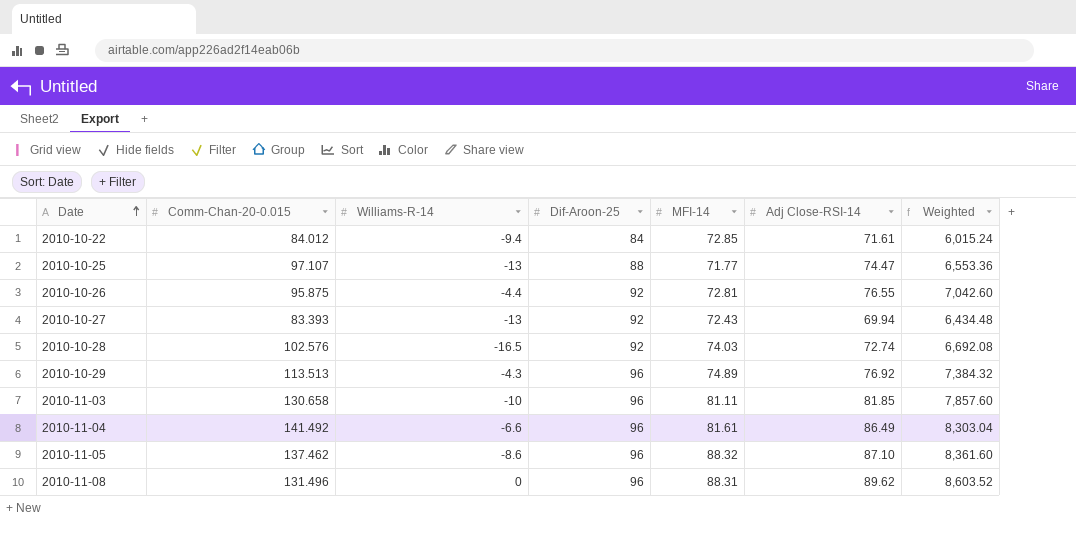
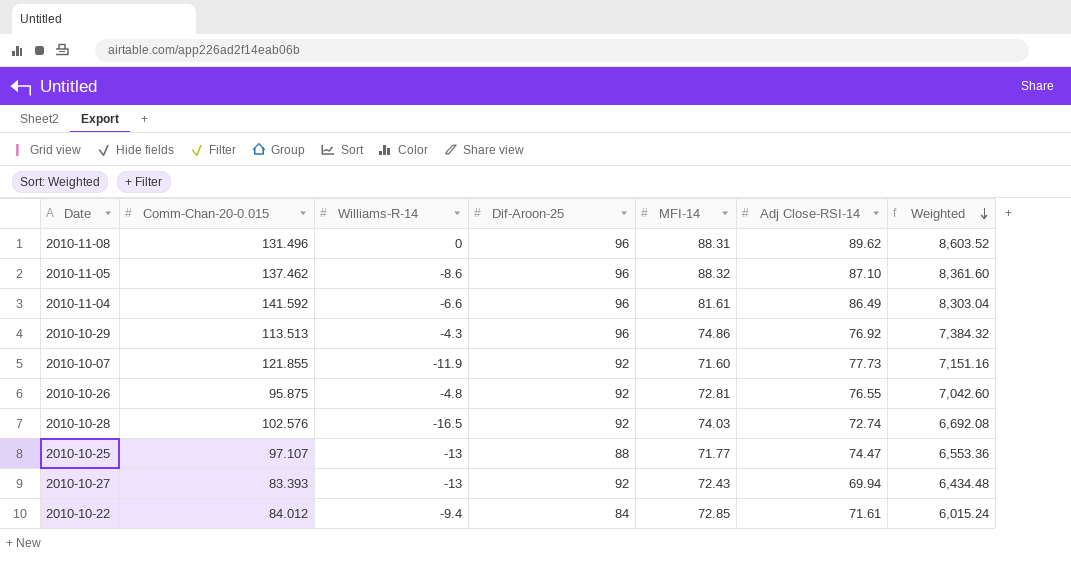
row order: Date ascending -> Weighted descending
row 2010-11-03: 130.658 | -10 | 96 | 81.11 | 81.85 | 7,857.60 -> none
2010-11-04 | Comm-Chan-20-0.015: 141.492 -> 141.592
2010-10-29 | MFI-14: 74.89 -> 74.86
row 2010-10-07: none -> 121.855 | -11.9 | 92 | 71.60 | 77.73 | 7,151.16
2010-10-26 | Williams-R-14: -4.4 -> -4.8

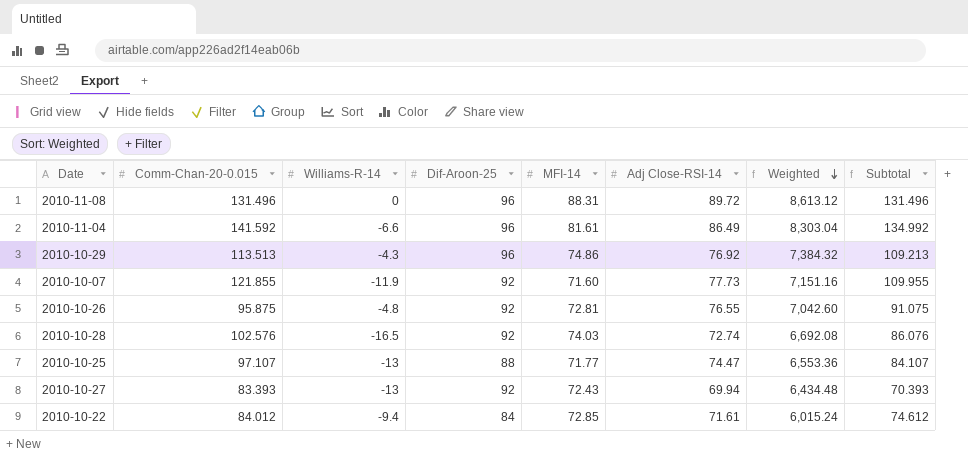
column Subtotal | formula: none -> [Comm-Chan-20-0.015] + [Williams-R-14]
row 2010-11-05: 137.462 | -8.6 | 96 | 88.32 | 87.10 | 8,361.60 -> none
2010-11-08 | Adj Close-RSI-14: 89.62 -> 89.72
2010-11-08 | Weighted: 8,603.52 -> 8,613.12

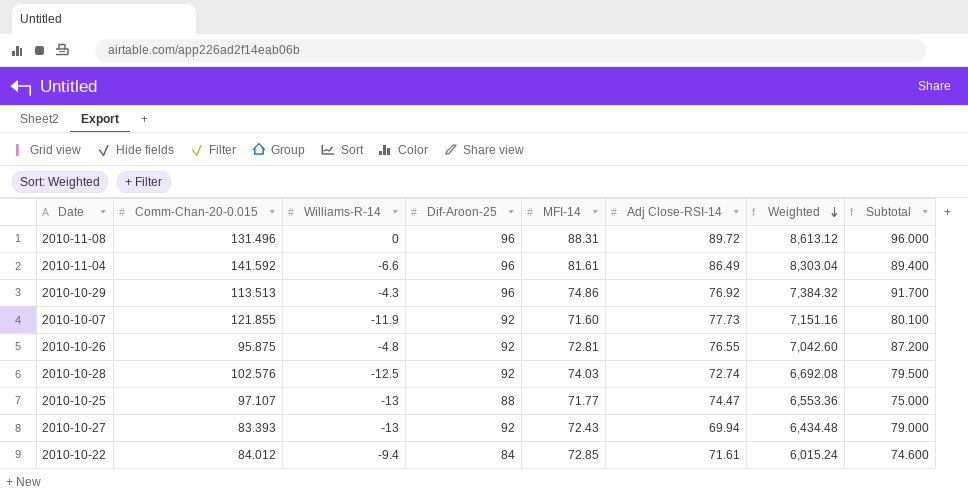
column Subtotal | formula: [Comm-Chan-20-0.015] + [Williams-R-14] -> [Williams-R-14] + [Dif-Aroon-25]
2010-10-28 | Williams-R-14: -16.5 -> -12.5

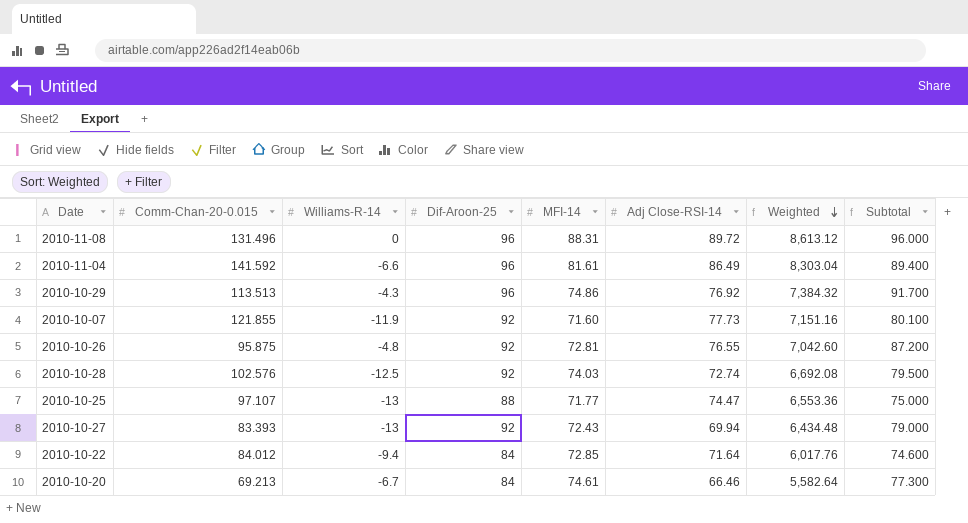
2010-10-22 | Adj Close-RSI-14: 71.61 -> 71.64
2010-10-22 | Weighted: 6,015.24 -> 6,017.76
row 2010-10-20: none -> 69.213 | -6.7 | 84 | 74.61 | 66.46 | 5,582.64 | 77.300

